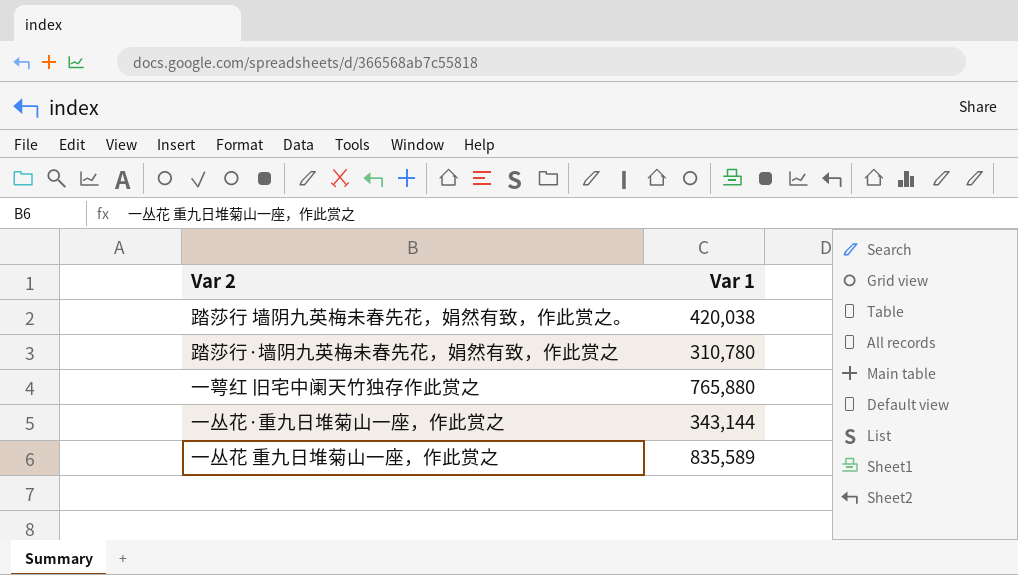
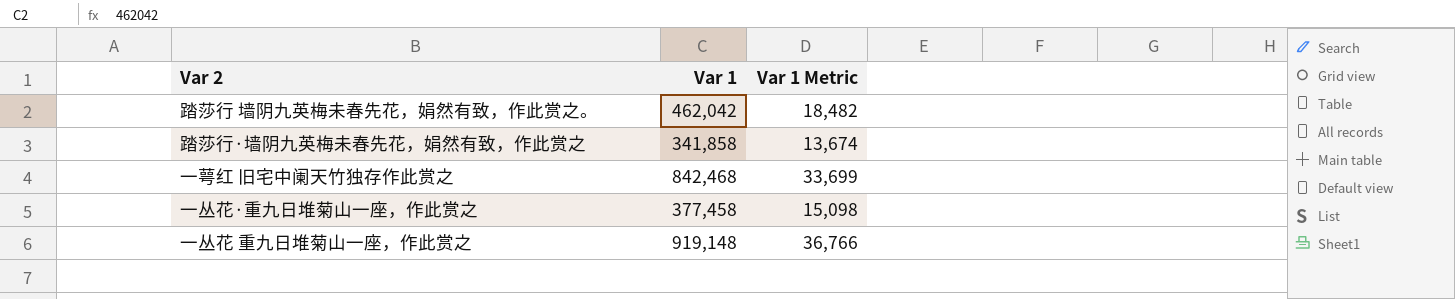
column Var 1 Metric | formula: none -> [Var 1] * 0.04
踏莎行 墙阴九英梅未春先花，娟然有致，作此赏之。 | Var 1: 420,038 -> 462,042
踏莎行·墙阴九英梅未春先花，娟然有致，作此赏之 | Var 1: 310,780 -> 341,858
一萼红 旧宅中阑天竹独存作此赏之 | Var 1: 765,880 -> 842,468
一丛花·重九日堆菊山一座，作此赏之 | Var 1: 343,144 -> 377,458
一丛花 重九日堆菊山一座，作此赏之 | Var 1: 835,589 -> 919,148

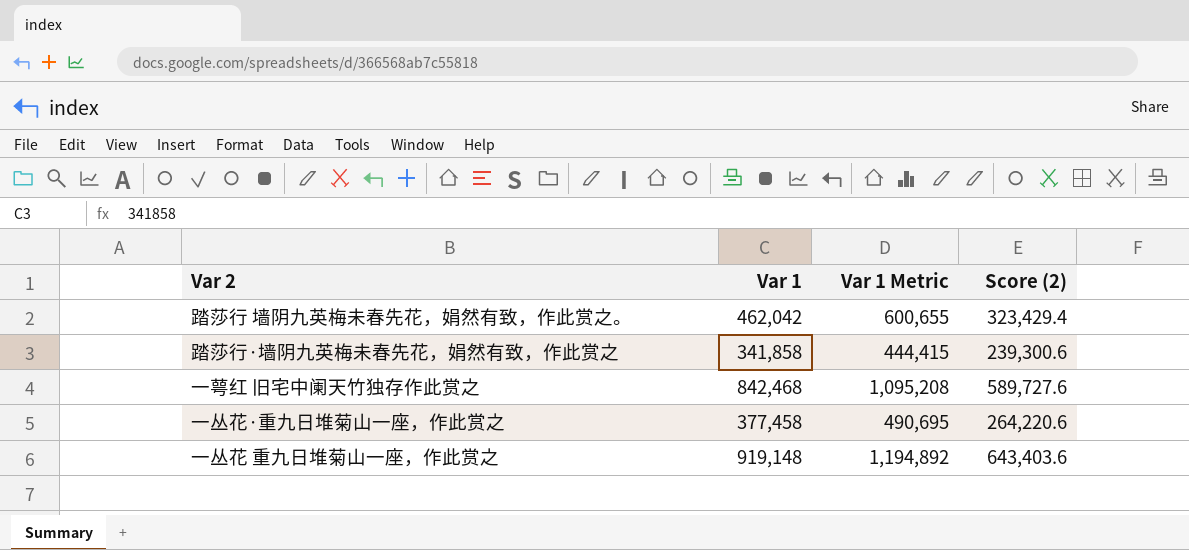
column Var 1 Metric | formula: [Var 1] * 0.04 -> [Var 1] * 1.3
column Score (2) | formula: none -> [Var 1] * 0.7

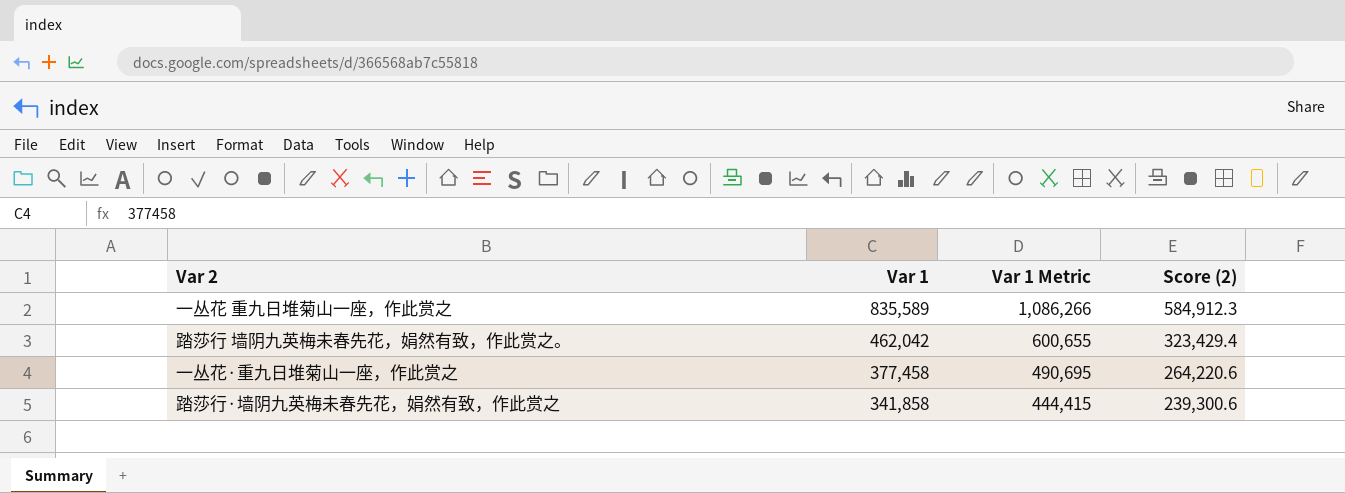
row order: none -> Var 1 descending
row 一萼红 旧宅中阑天竹独存作此赏之: 842,468 | 1,095,208 | 589,727.6 -> none
一丛花 重九日堆菊山一座，作此赏之 | Var 1: 919,148 -> 835,589
一丛花 重九日堆菊山一座，作此赏之 | Var 1 Metric: 1,194,892 -> 1,086,266
一丛花 重九日堆菊山一座，作此赏之 | Score (2): 643,403.6 -> 584,912.3

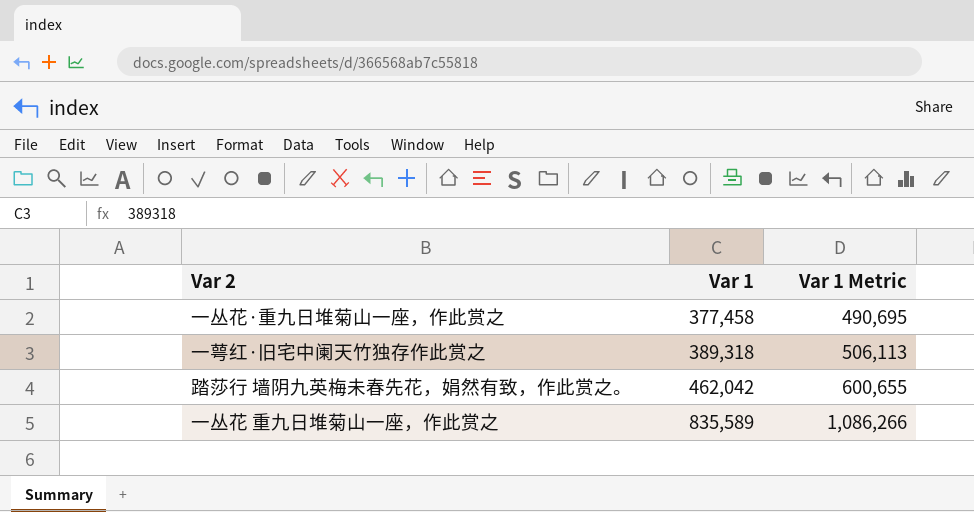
row order: Var 1 descending -> Var 1 ascending
column Score (2) | formula: [Var 1] * 0.7 -> none
row 踏莎行·墙阴九英梅未春先花，娟然有致，作此赏之: 341,858 | 444,415 | 239,300.6 -> none
row 一萼红·旧宅中阑天竹独存作此赏之: none -> 389,318 | 506,113

